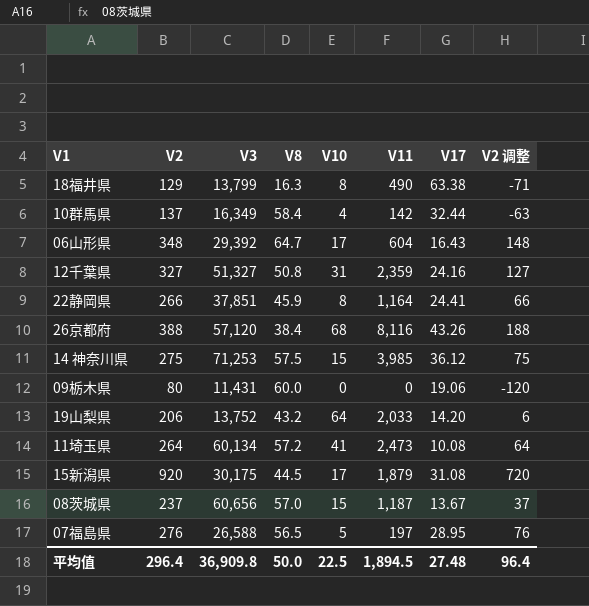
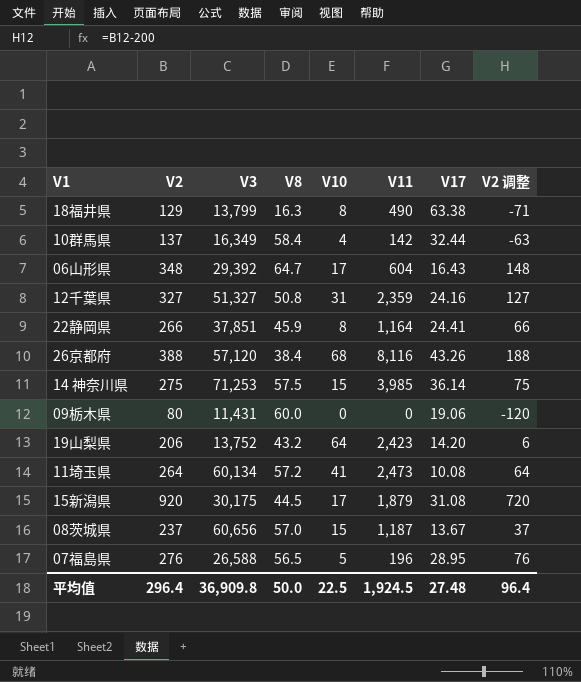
14 神奈川県 | V17: 36.12 -> 36.14
19山梨県 | V11: 2,033 -> 2,423
07福島県 | V11: 197 -> 196
平均值 | V11: 1,894.5 -> 1,924.5

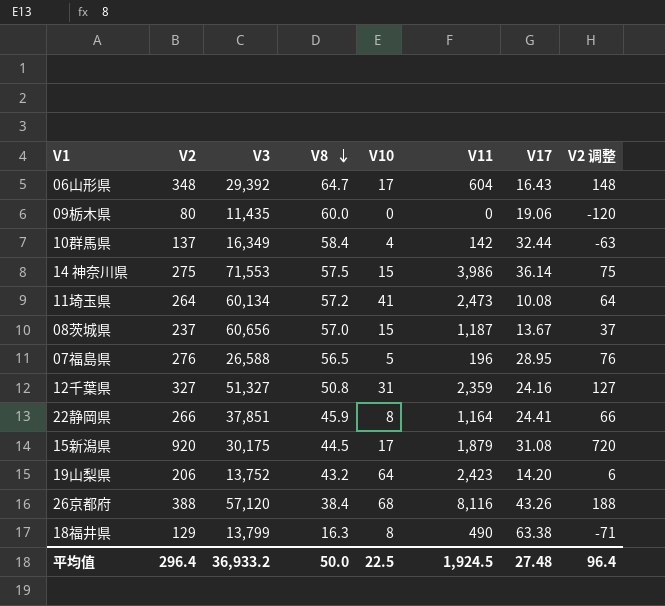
row order: none -> V8 descending
09栃木県 | V3: 11,431 -> 11,435
14 神奈川県 | V3: 71,253 -> 71,553
14 神奈川県 | V11: 3,985 -> 3,986
平均值 | V3: 36,909.8 -> 36,933.2

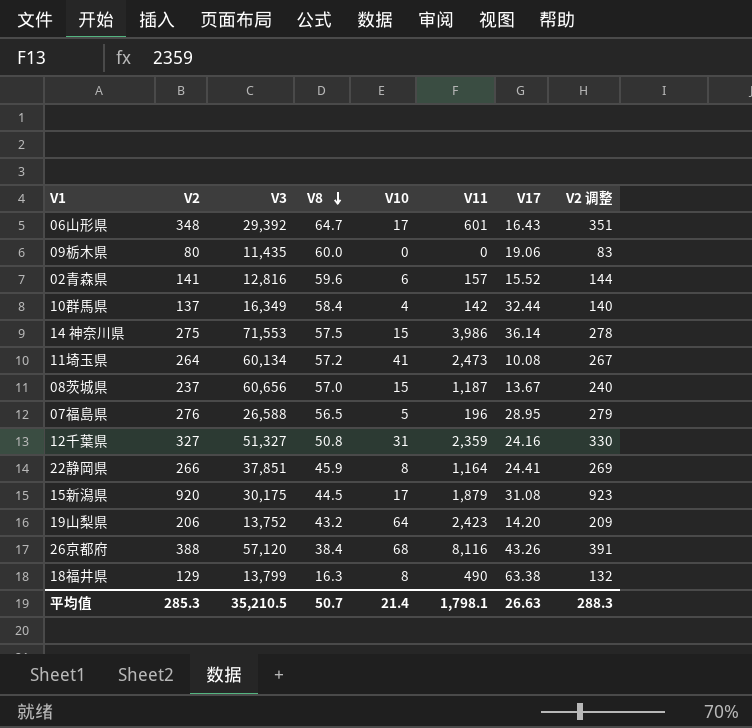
column V2 调整 | formula: [V2] - 200 -> [V2] + 3
06山形県 | V11: 604 -> 601
row 02青森県: none -> 141 | 12,816 | 59.6 | 6 | 157 | 15.52 | 144
平均值 | V2: 296.4 -> 285.3
平均值 | V3: 36,933.2 -> 35,210.5
平均值 | V8: 50.0 -> 50.7
平均值 | V10: 22.5 -> 21.4
平均值 | V11: 1,924.5 -> 1,798.1
平均值 | V17: 27.48 -> 26.63
平均值 | V2 调整: 96.4 -> 288.3

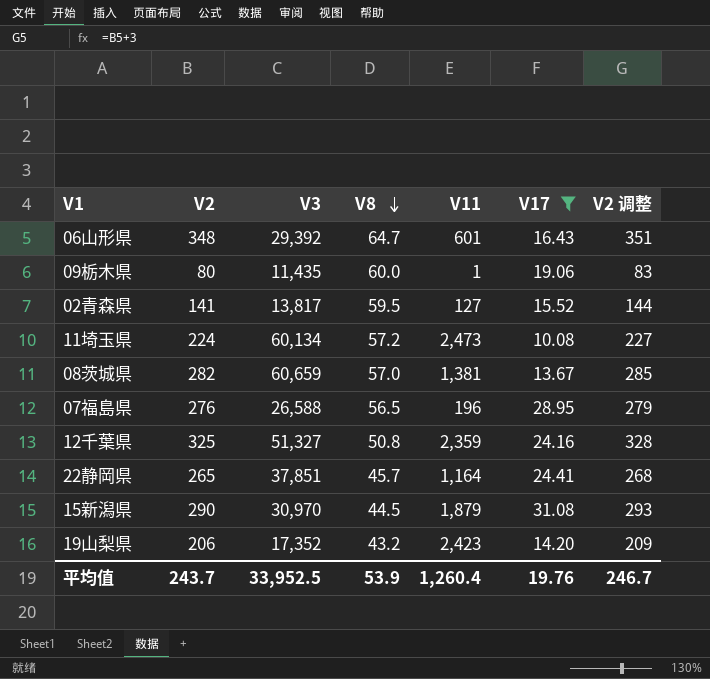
filter: none -> V17 <= 31.08
column V10 | position: 5 -> none
09栃木県 | V11: 0 -> 1
02青森県 | V3: 12,816 -> 13,817
02青森県 | V8: 59.6 -> 59.5
02青森県 | V11: 157 -> 127
11埼玉県 | V2: 264 -> 224
11埼玉県 | V2 调整: 267 -> 227
08茨城県 | V2: 237 -> 282
08茨城県 | V3: 60,656 -> 60,659
08茨城県 | V11: 1,187 -> 1,381
08茨城県 | V2 调整: 240 -> 285
12千葉県 | V2: 327 -> 325
12千葉県 | V2 调整: 330 -> 328
22静岡県 | V2: 266 -> 265
22静岡県 | V8: 45.9 -> 45.7
22静岡県 | V2 调整: 269 -> 268
15新潟県 | V2: 920 -> 290
15新潟県 | V3: 30,175 -> 30,970
15新潟県 | V2 调整: 923 -> 293
19山梨県 | V3: 13,752 -> 17,352
平均值 | V2: 285.3 -> 243.7
平均值 | V3: 35,210.5 -> 33,952.5
平均值 | V8: 50.7 -> 53.9
平均值 | V11: 1,798.1 -> 1,260.4
平均值 | V17: 26.63 -> 19.76
平均值 | V2 调整: 288.3 -> 246.7

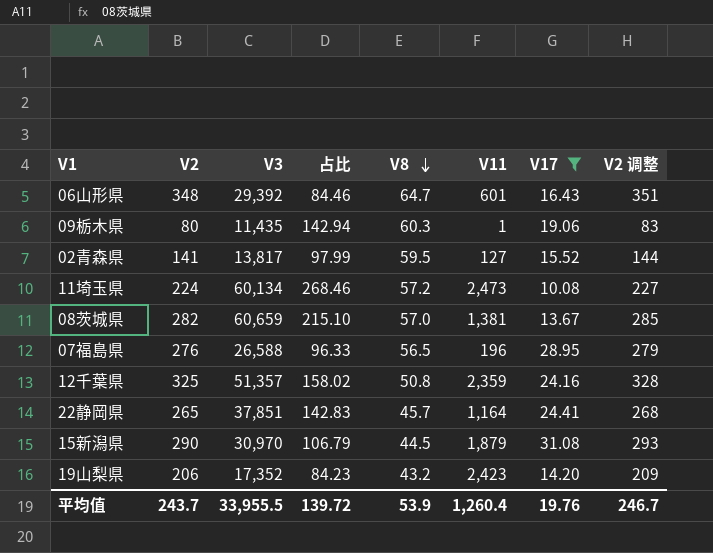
column 占比 | formula: none -> [V3] / [V2]
09栃木県 | V8: 60.0 -> 60.3
12千葉県 | V3: 51,327 -> 51,357
平均值 | V3: 33,952.5 -> 33,955.5

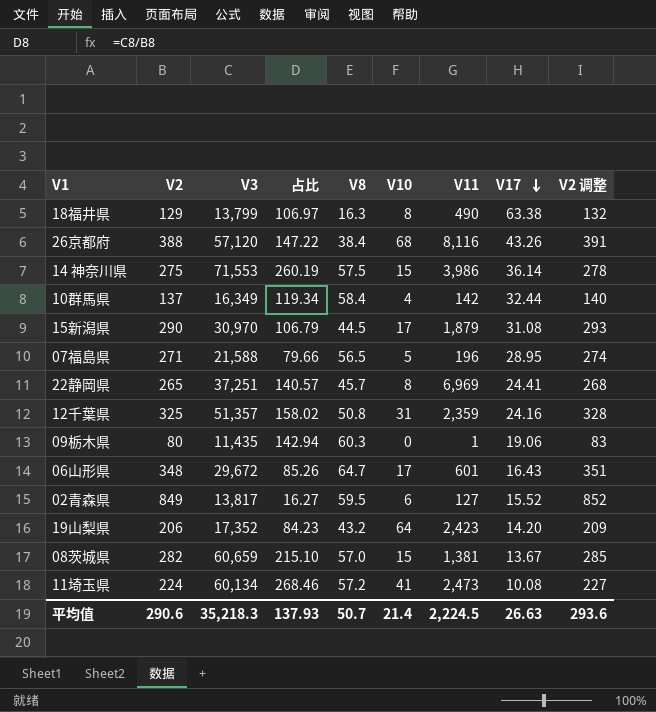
filter: V17 <= 31.08 -> none
row order: V8 descending -> V17 descending
column V10 | position: none -> 6
07福島県 | V2: 276 -> 271
07福島県 | V3: 26,588 -> 21,588
07福島県 | 占比: 96.33 -> 79.66
07福島県 | V2 调整: 279 -> 274
22静岡県 | V3: 37,851 -> 37,251
22静岡県 | 占比: 142.83 -> 140.57
22静岡県 | V11: 1,164 -> 6,969
06山形県 | V3: 29,392 -> 29,672
06山形県 | 占比: 84.46 -> 85.26
02青森県 | V2: 141 -> 849
02青森県 | 占比: 97.99 -> 16.27
02青森県 | V2 调整: 144 -> 852
平均值 | V2: 243.7 -> 290.6
平均值 | V3: 33,955.5 -> 35,218.3
平均值 | 占比: 139.72 -> 137.93
平均值 | V8: 53.9 -> 50.7
平均值 | V11: 1,260.4 -> 2,224.5
平均值 | V17: 19.76 -> 26.63
平均值 | V2 调整: 246.7 -> 293.6

